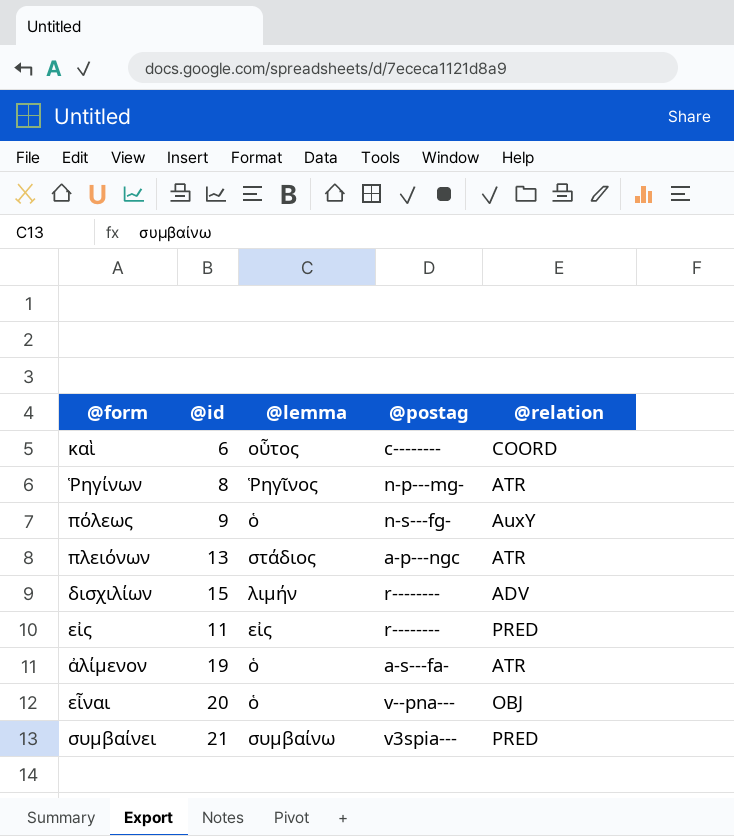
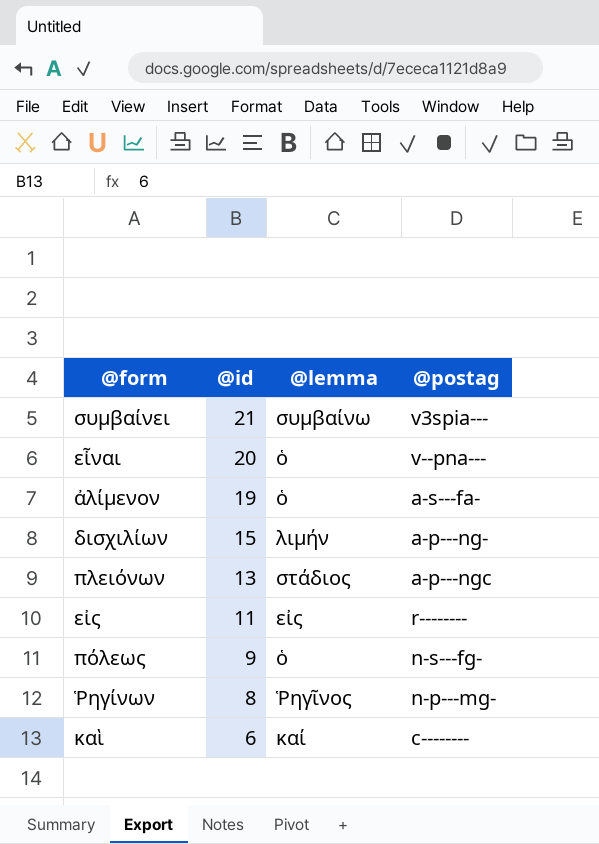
row order: none -> @id descending
column @relation | position: 5 -> none
δισχιλίων | @postag: r-------- -> a-p---ng-
καὶ | @lemma: οὗτος -> καί

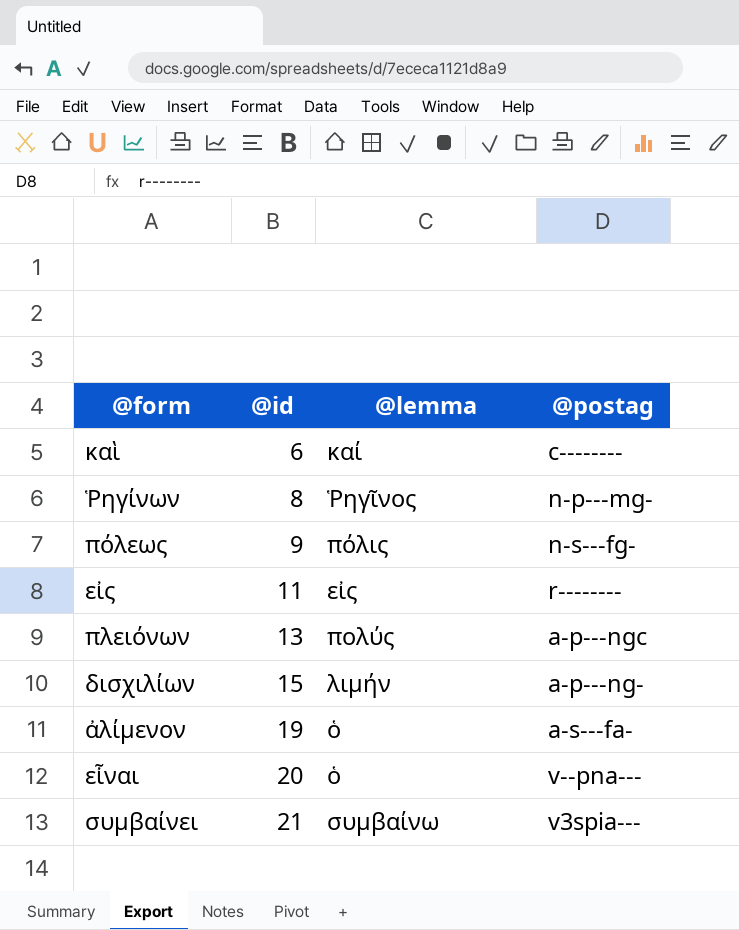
row order: @id descending -> @id ascending
πόλεως | @lemma: ὁ -> πόλις
πλειόνων | @lemma: στάδιος -> πολύς

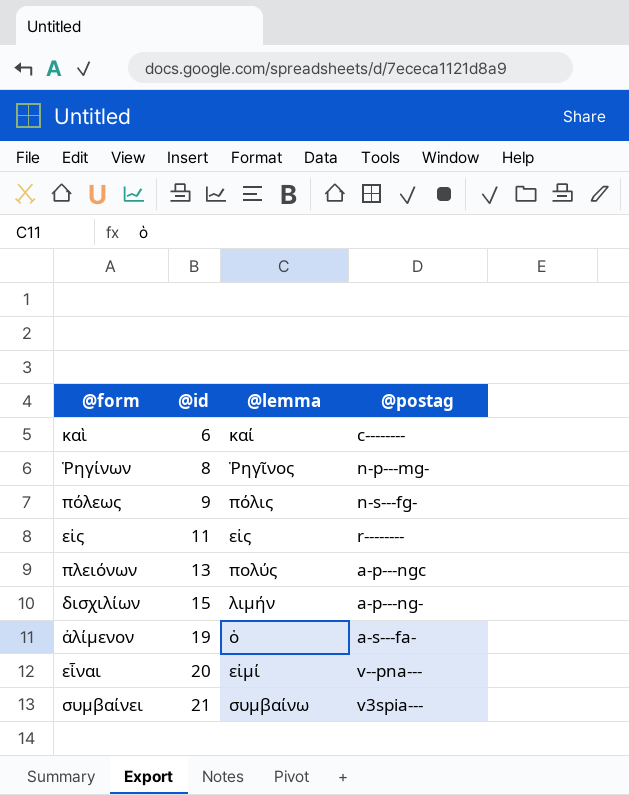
εἶναι | @lemma: ὁ -> εἰμί

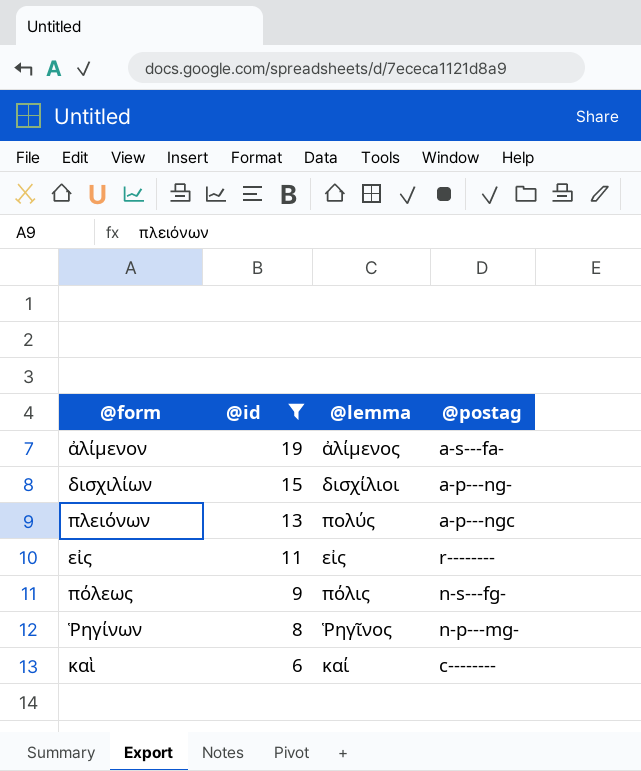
filter: none -> @id <= 19
row order: @id ascending -> @id descending
ἀλίμενον | @lemma: ὁ -> ἀλίμενος
δισχιλίων | @lemma: λιμήν -> δισχίλιοι

